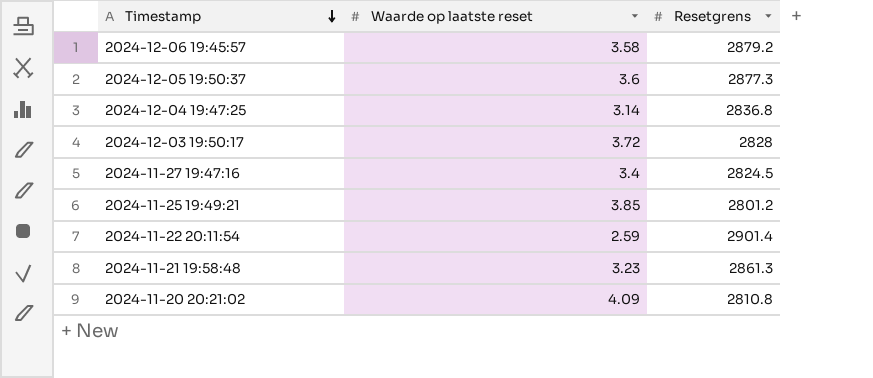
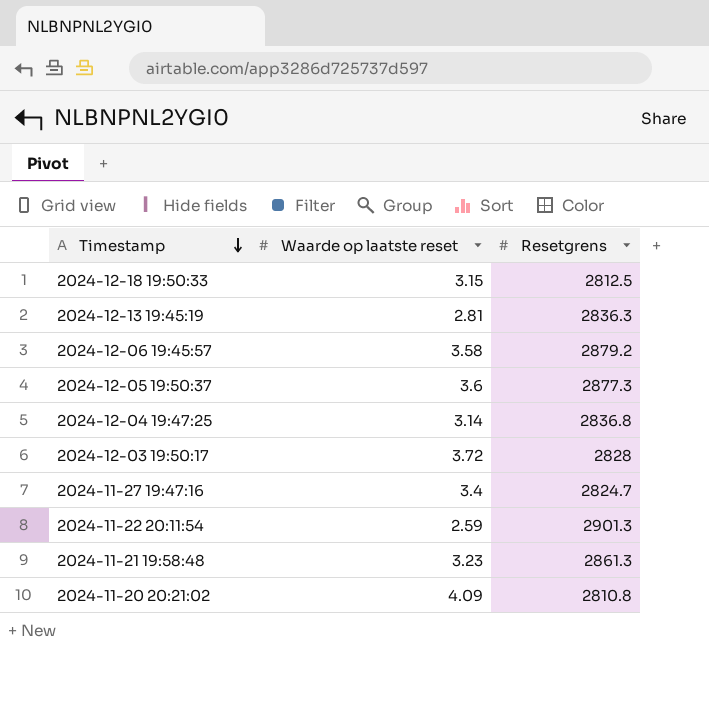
row 2024-11-25 19:49:21: 3.85 | 2801.2 -> none
row 2024-12-18 19:50:33: none -> 3.15 | 2812.5
row 2024-12-13 19:45:19: none -> 2.81 | 2836.3
2024-11-27 19:47:16 | Resetgrens: 2824.5 -> 2824.7
2024-11-22 20:11:54 | Resetgrens: 2901.4 -> 2901.3

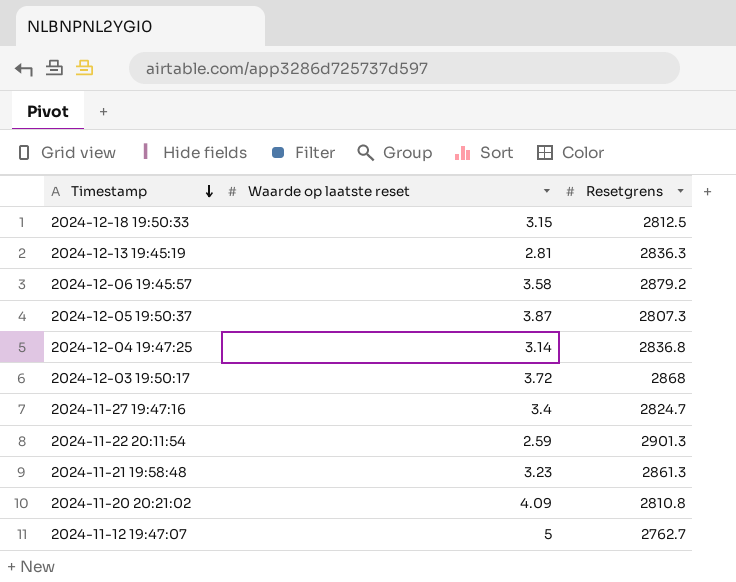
2024-12-05 19:50:37 | Waarde op laatste reset: 3.6 -> 3.87
2024-12-05 19:50:37 | Resetgrens: 2877.3 -> 2807.3
2024-12-03 19:50:17 | Resetgrens: 2828 -> 2868
row 2024-11-12 19:47:07: none -> 5 | 2762.7

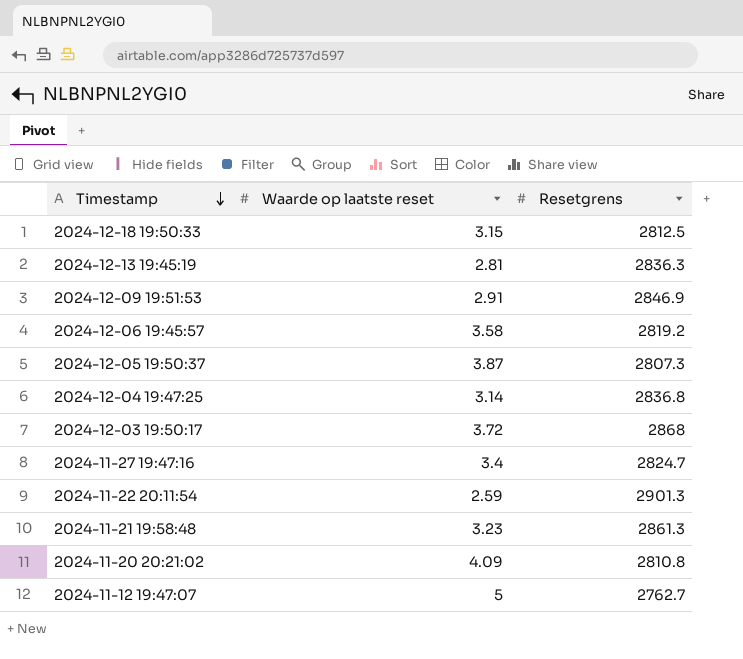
row 2024-12-09 19:51:53: none -> 2.91 | 2846.9
2024-12-06 19:45:57 | Resetgrens: 2879.2 -> 2819.2

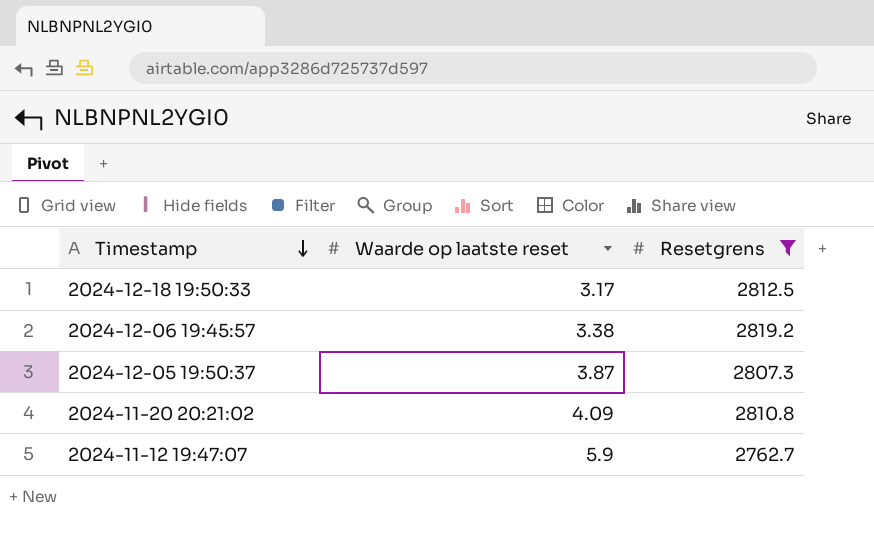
filter: none -> Resetgrens <= 2819.2
2024-12-18 19:50:33 | Waarde op laatste reset: 3.15 -> 3.17
2024-12-06 19:45:57 | Waarde op laatste reset: 3.58 -> 3.38
2024-11-12 19:47:07 | Waarde op laatste reset: 5 -> 5.9

